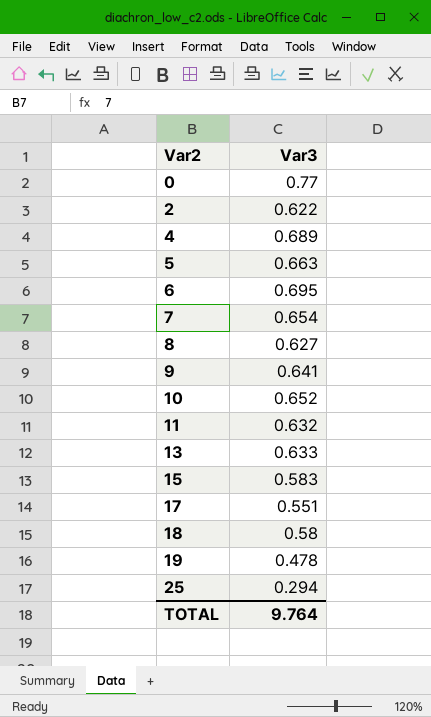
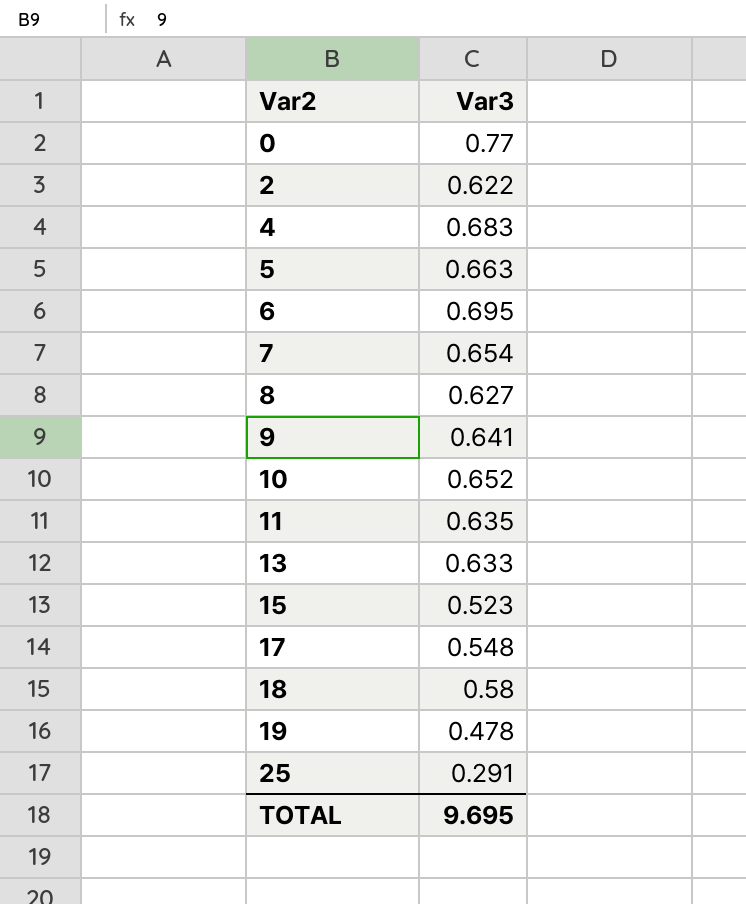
4 | Var3: 0.689 -> 0.683
11 | Var3: 0.632 -> 0.635
15 | Var3: 0.583 -> 0.523
17 | Var3: 0.551 -> 0.548
25 | Var3: 0.294 -> 0.291
TOTAL | Var3: 9.764 -> 9.695

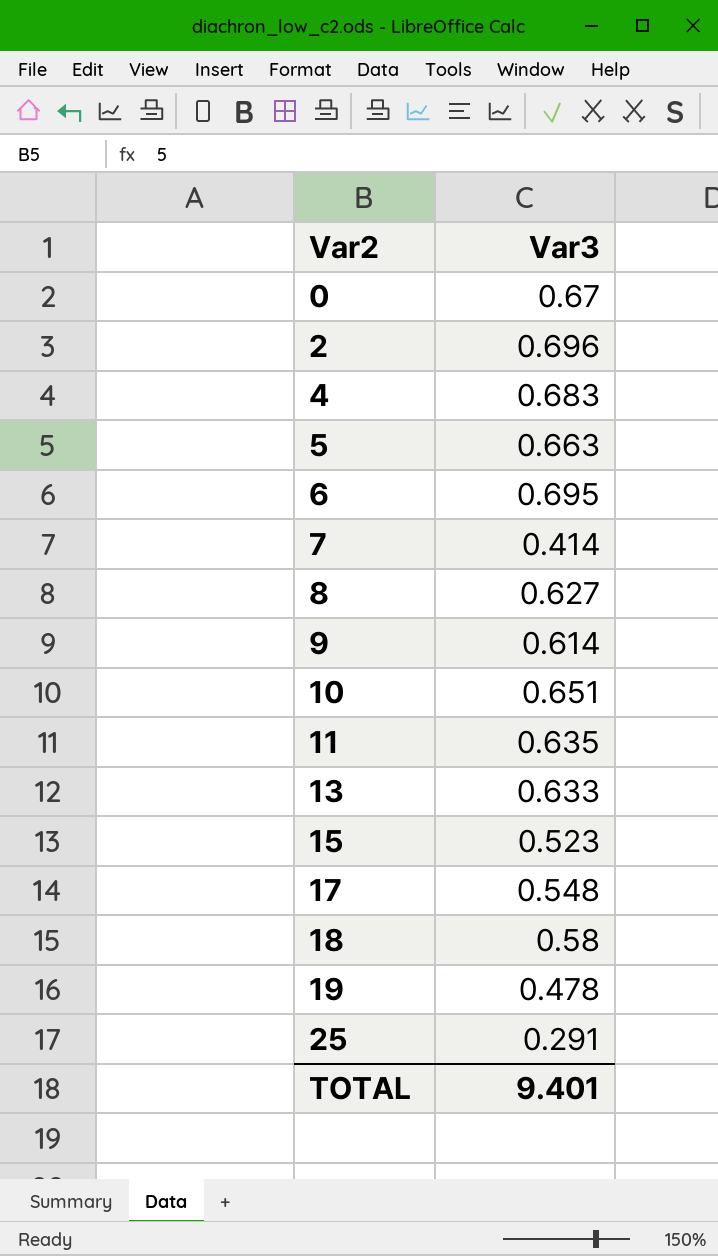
0 | Var3: 0.77 -> 0.67
2 | Var3: 0.622 -> 0.696
7 | Var3: 0.654 -> 0.414
9 | Var3: 0.641 -> 0.614
10 | Var3: 0.652 -> 0.651
TOTAL | Var3: 9.695 -> 9.401

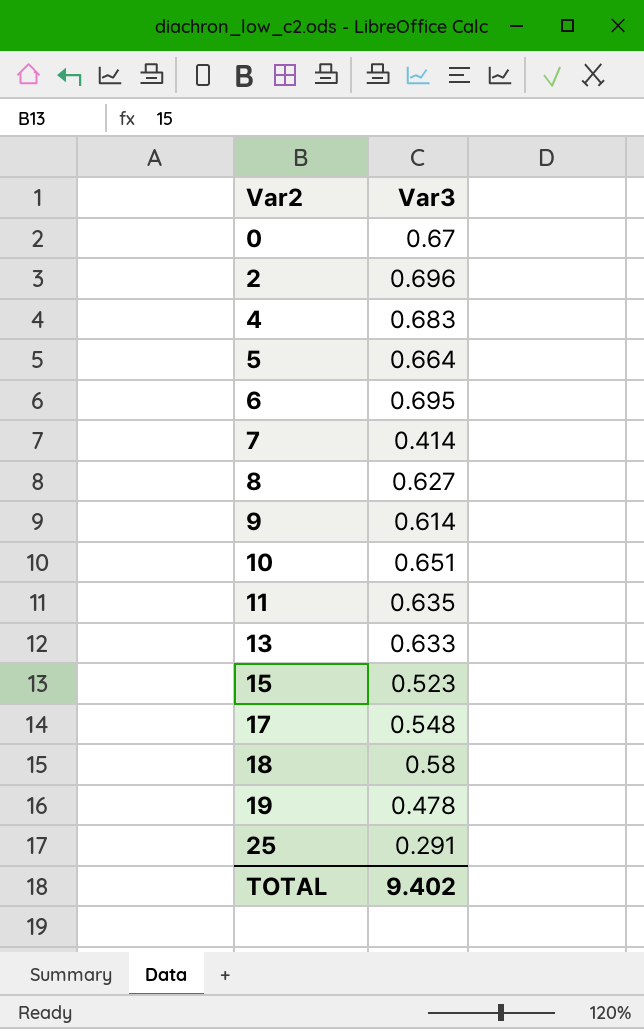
5 | Var3: 0.663 -> 0.664
TOTAL | Var3: 9.401 -> 9.402

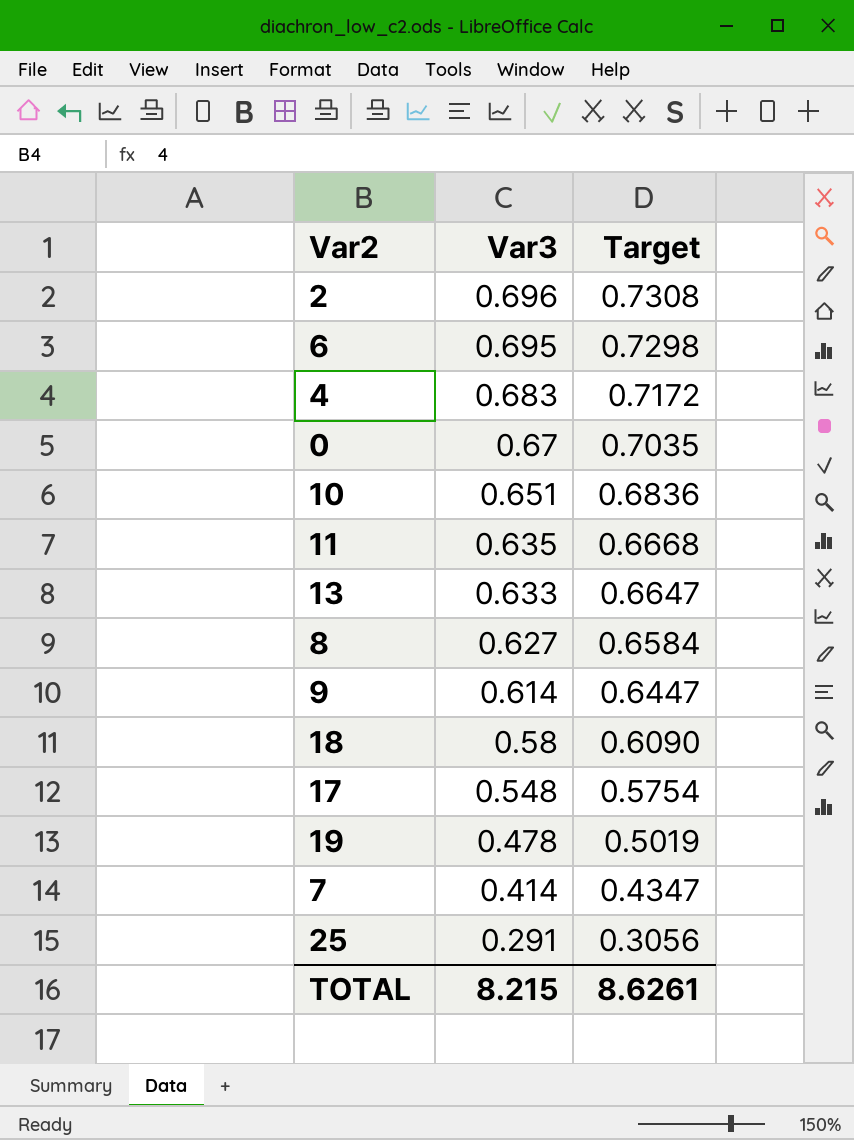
row order: Var2 ascending -> Var3 descending
column Target | formula: none -> [Var3] * 1.05
row 5: 0.664 -> none
row 15: 0.523 -> none
TOTAL | Var3: 9.402 -> 8.215

